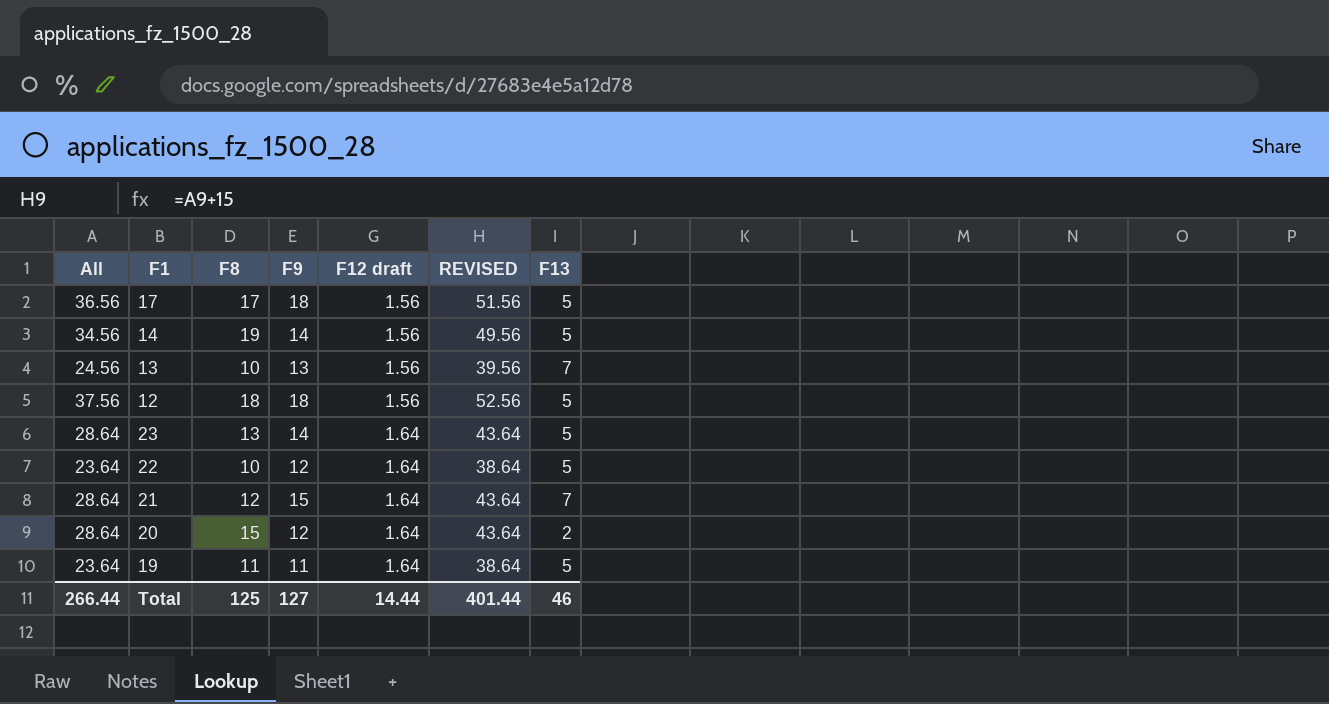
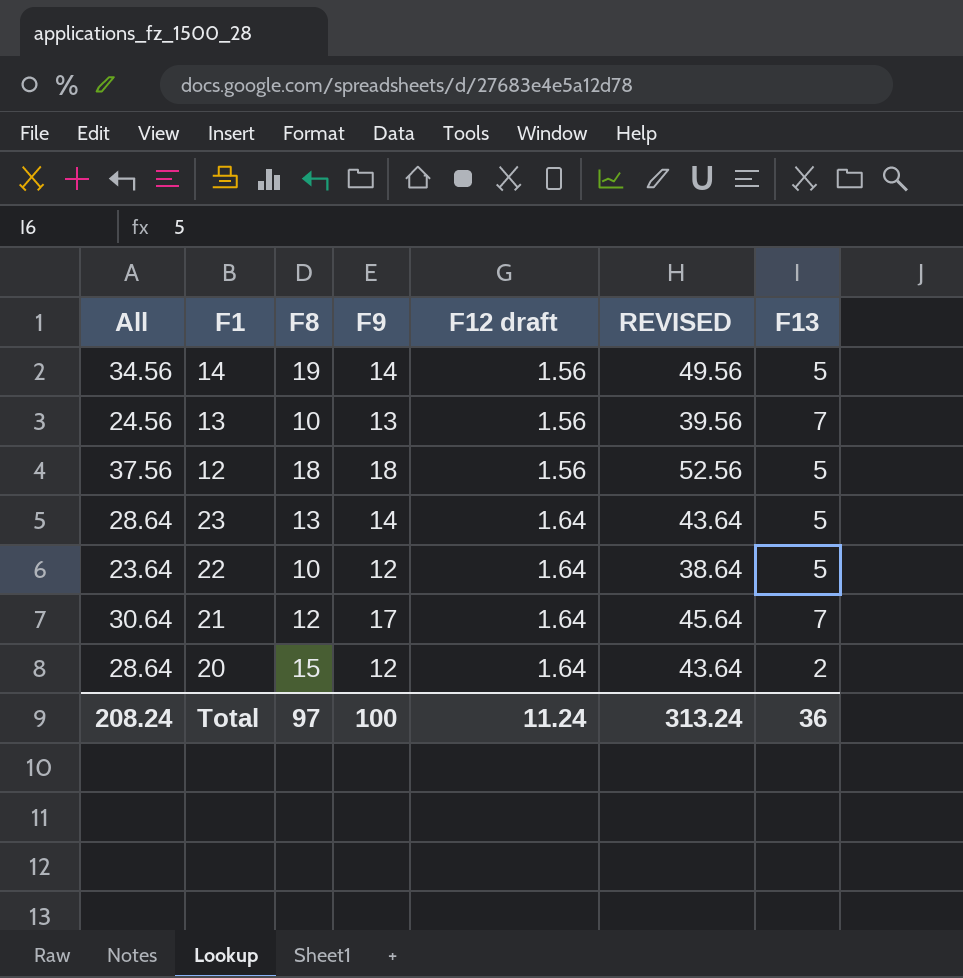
row 17: 36.56 | 17 | 18 | 1.56 | 51.56 | 5 -> none
row 19: 23.64 | 11 | 11 | 1.64 | 38.64 | 5 -> none
21 | All: 28.64 -> 30.64
21 | F9: 15 -> 17
21 | REVISED: 43.64 -> 45.64
Total | All: 266.44 -> 208.24
Total | F8: 125 -> 97
Total | F9: 127 -> 100
Total | F12 draft: 14.44 -> 11.24
Total | REVISED: 401.44 -> 313.24
Total | F13: 46 -> 36

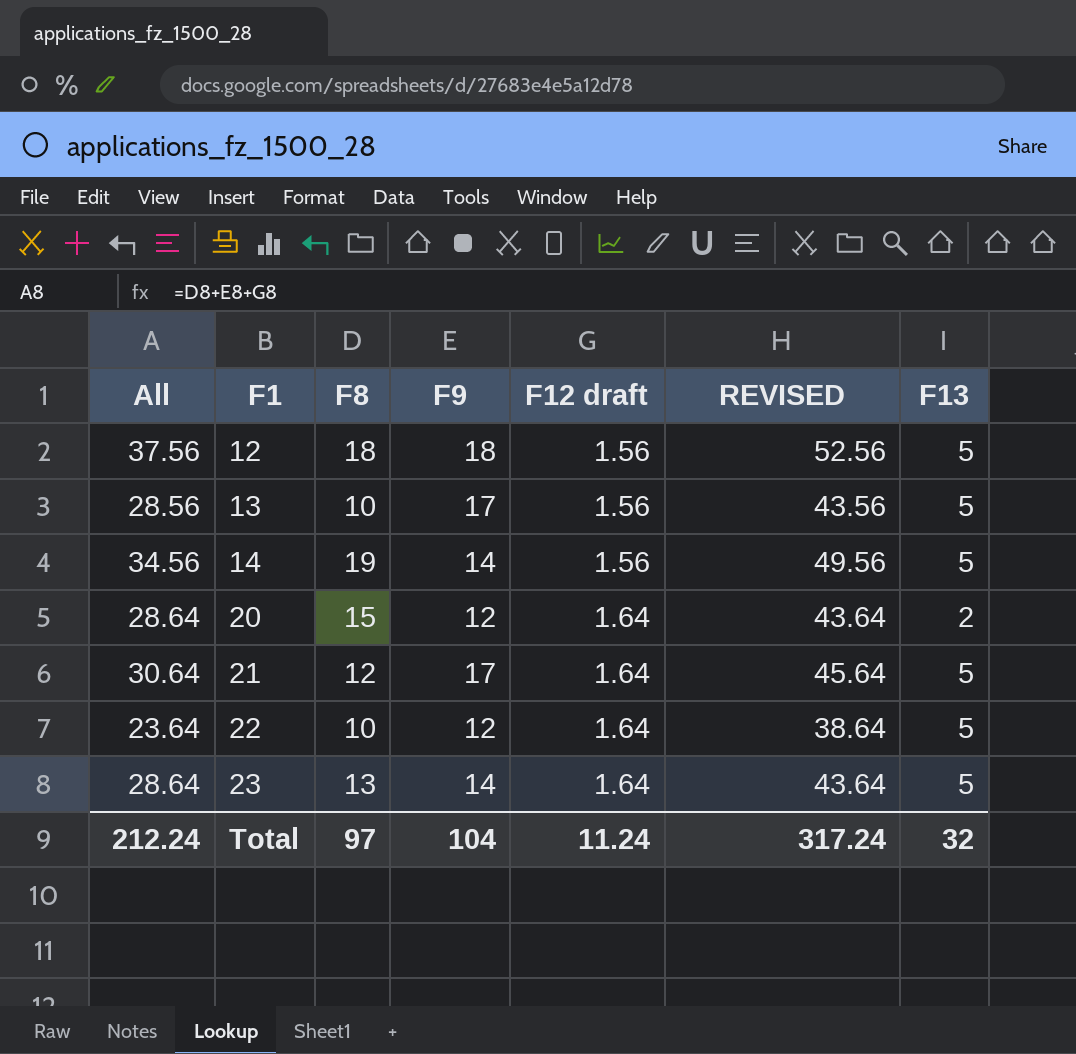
row order: F12 draft ascending -> F1 ascending
13 | All: 24.56 -> 28.56
13 | F9: 13 -> 17
13 | REVISED: 39.56 -> 43.56
13 | F13: 7 -> 5
21 | F13: 7 -> 5
Total | All: 208.24 -> 212.24
Total | F9: 100 -> 104
Total | REVISED: 313.24 -> 317.24
Total | F13: 36 -> 32

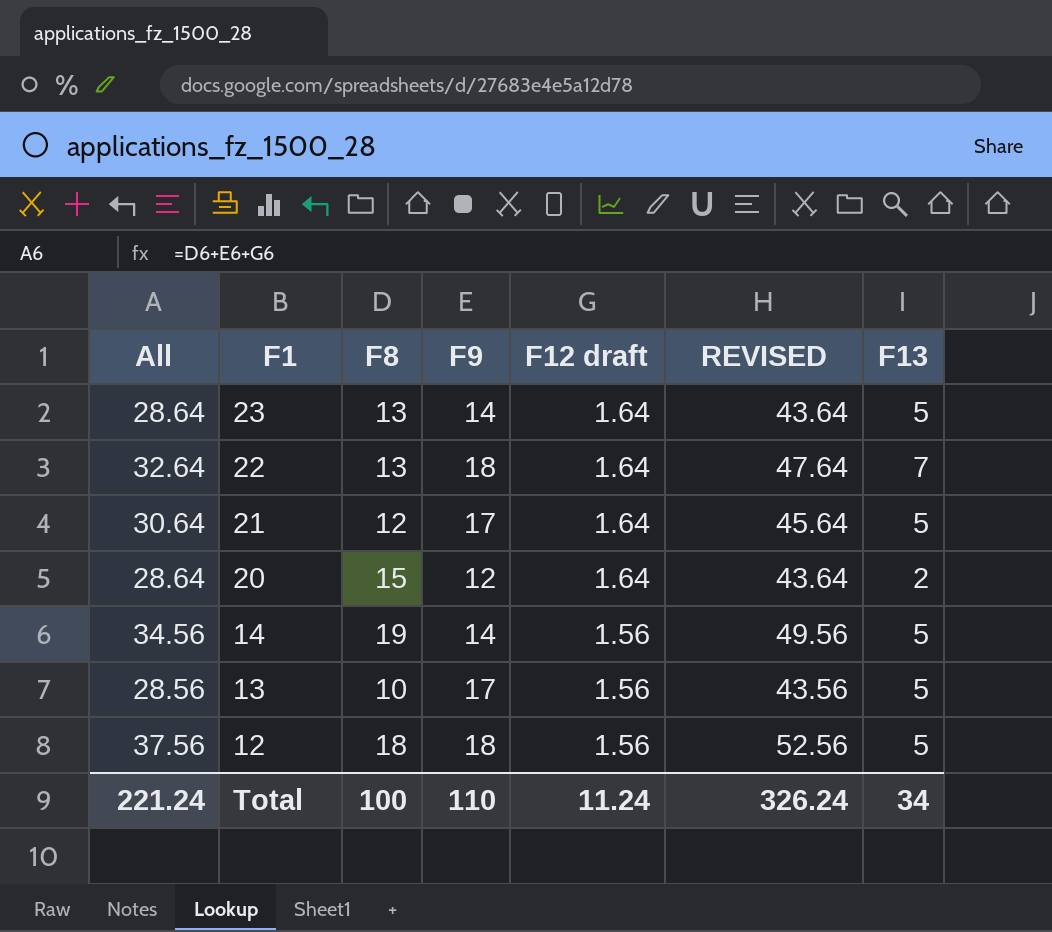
row order: F1 ascending -> F1 descending
22 | All: 23.64 -> 32.64
22 | F8: 10 -> 13
22 | F9: 12 -> 18
22 | REVISED: 38.64 -> 47.64
22 | F13: 5 -> 7
Total | All: 212.24 -> 221.24
Total | F8: 97 -> 100
Total | F9: 104 -> 110
Total | REVISED: 317.24 -> 326.24
Total | F13: 32 -> 34

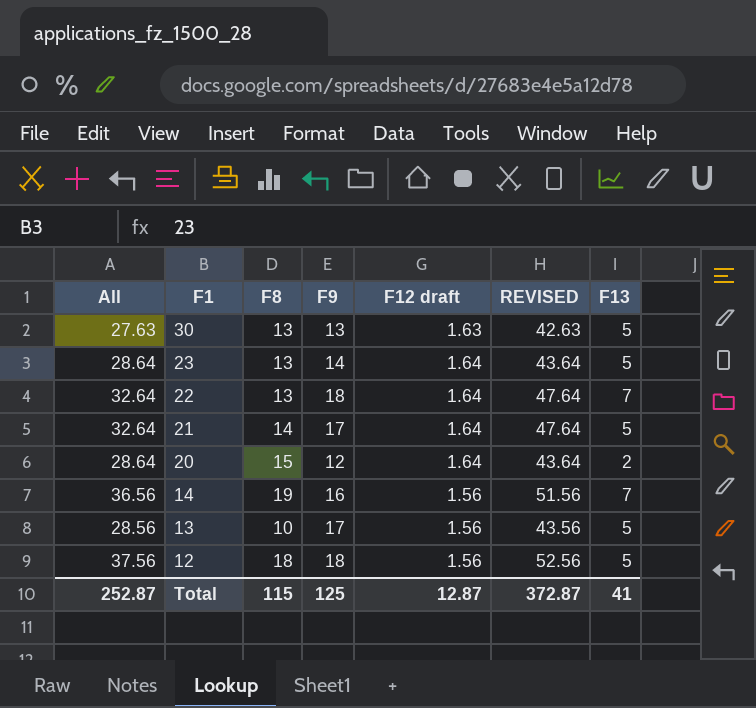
row 30: none -> 27.63 | 13 | 13 | 1.63 | 42.63 | 5
21 | All: 30.64 -> 32.64
21 | F8: 12 -> 14
21 | REVISED: 45.64 -> 47.64
14 | All: 34.56 -> 36.56
14 | F9: 14 -> 16
14 | REVISED: 49.56 -> 51.56
14 | F13: 5 -> 7
Total | All: 221.24 -> 252.87
Total | F8: 100 -> 115
Total | F9: 110 -> 125
Total | F12 draft: 11.24 -> 12.87
Total | REVISED: 326.24 -> 372.87
Total | F13: 34 -> 41

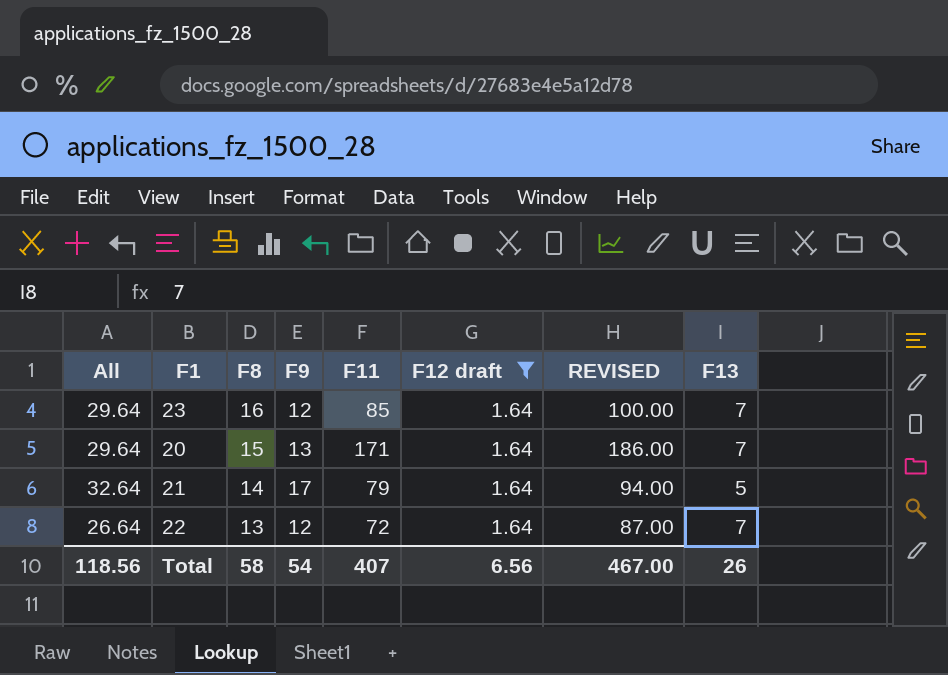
filter: none -> F12 draft = 1.64
row order: F1 descending -> F8 descending
column F11 | position: none -> 5
column REVISED | formula: [All] + 15 -> [F11] + 15
23 | All: 28.64 -> 29.64
23 | F8: 13 -> 16
23 | F9: 14 -> 12
23 | F13: 5 -> 7
20 | All: 28.64 -> 29.64
20 | F9: 12 -> 13
20 | F13: 2 -> 7
22 | All: 32.64 -> 26.64
22 | F9: 18 -> 12
Total | All: 252.87 -> 118.56
Total | F8: 115 -> 58
Total | F9: 125 -> 54
Total | F12 draft: 12.87 -> 6.56
Total | REVISED: 372.87 -> 467.00
Total | F13: 41 -> 26

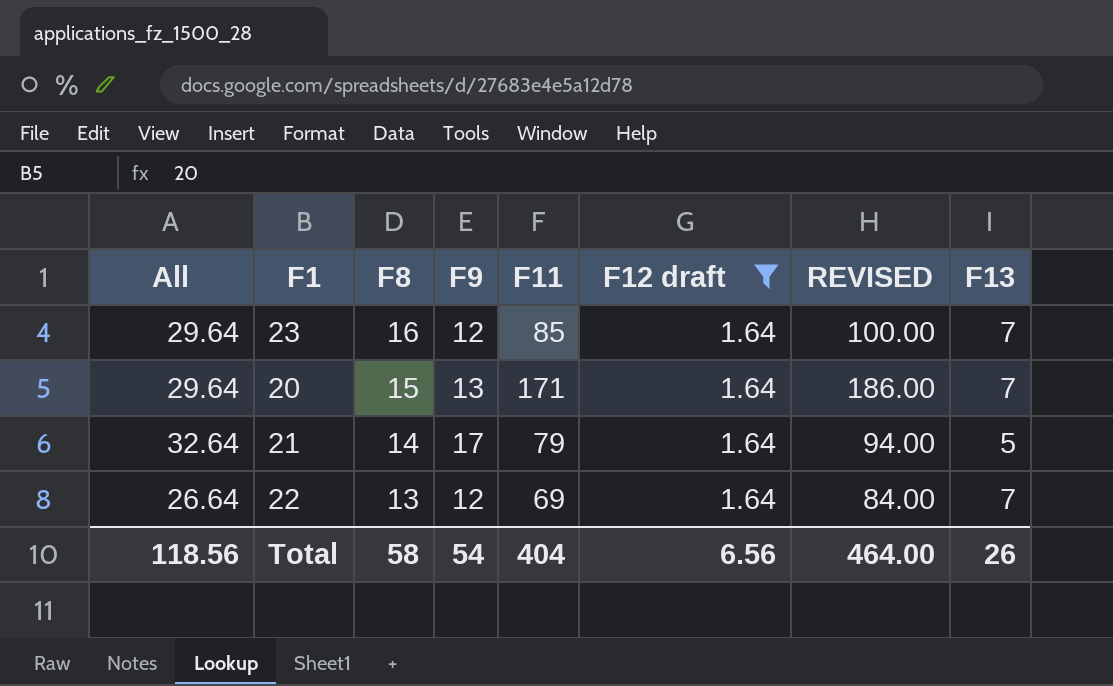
22 | F11: 72 -> 69
22 | REVISED: 87.00 -> 84.00
Total | F11: 407 -> 404
Total | REVISED: 467.00 -> 464.00

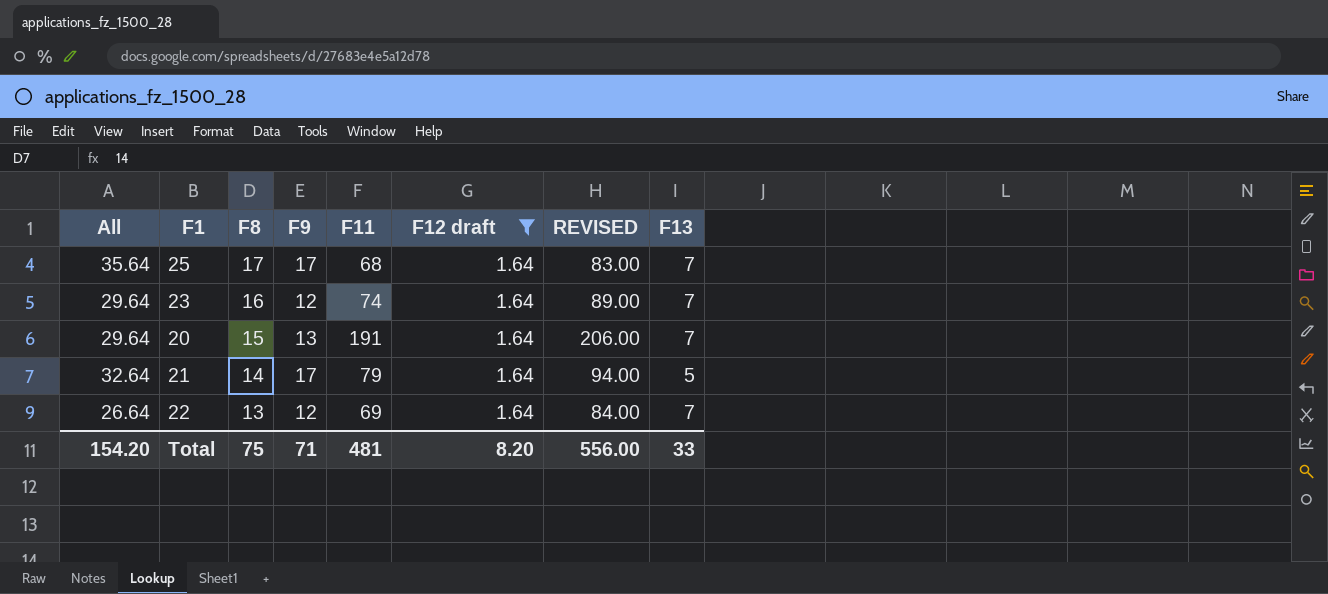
row 25: none -> 35.64 | 17 | 17 | 68 | 1.64 | 83.00 | 7
23 | F11: 85 -> 74
23 | REVISED: 100.00 -> 89.00
20 | F11: 171 -> 191
20 | REVISED: 186.00 -> 206.00
Total | All: 118.56 -> 154.20
Total | F8: 58 -> 75
Total | F9: 54 -> 71
Total | F11: 404 -> 481
Total | F12 draft: 6.56 -> 8.20
Total | REVISED: 464.00 -> 556.00
Total | F13: 26 -> 33

